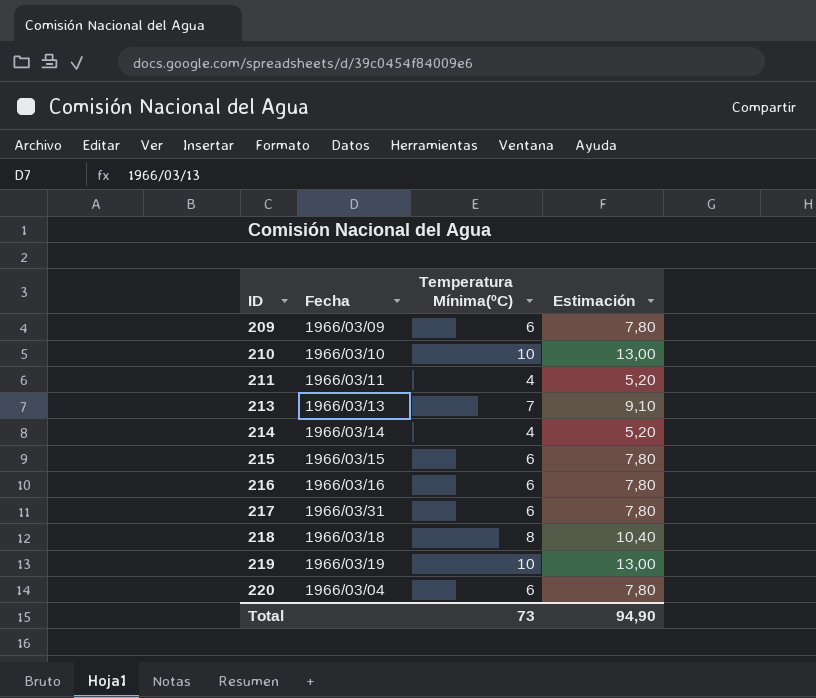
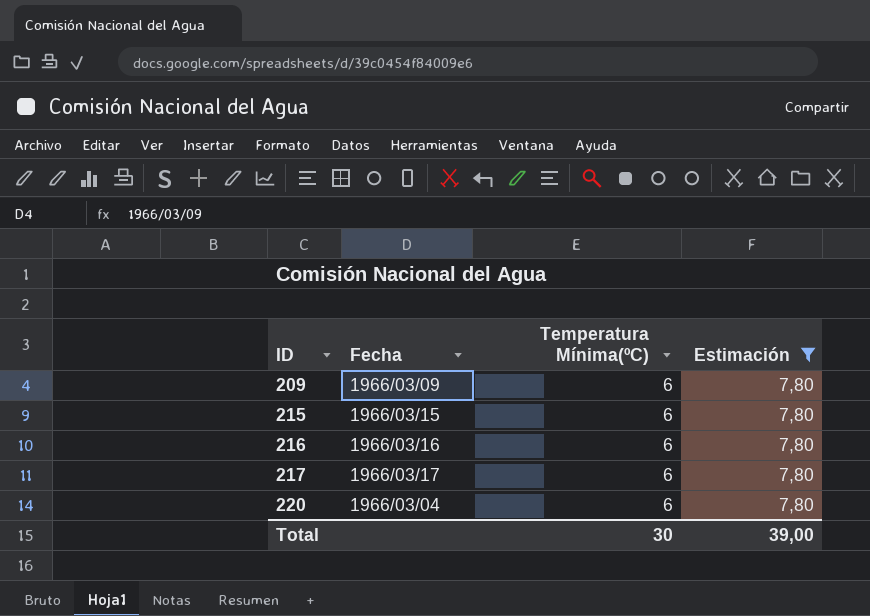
filter: none -> Estimación = 7,80
217 | Fecha: 1966/03/31 -> 1966/03/17
Total | Temperatura Mínima(ºC): 73 -> 30
Total | Estimación: 94,90 -> 39,00

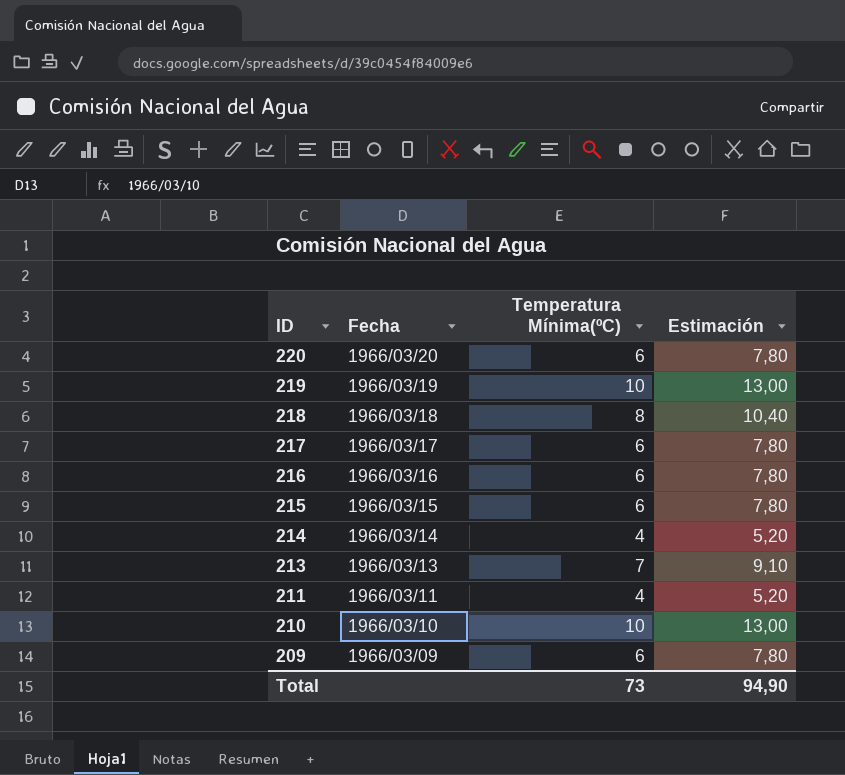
filter: Estimación = 7,80 -> none
row order: ID ascending -> ID descending
220 | Fecha: 1966/03/04 -> 1966/03/20
Total | Temperatura Mínima(ºC): 30 -> 73
Total | Estimación: 39,00 -> 94,90

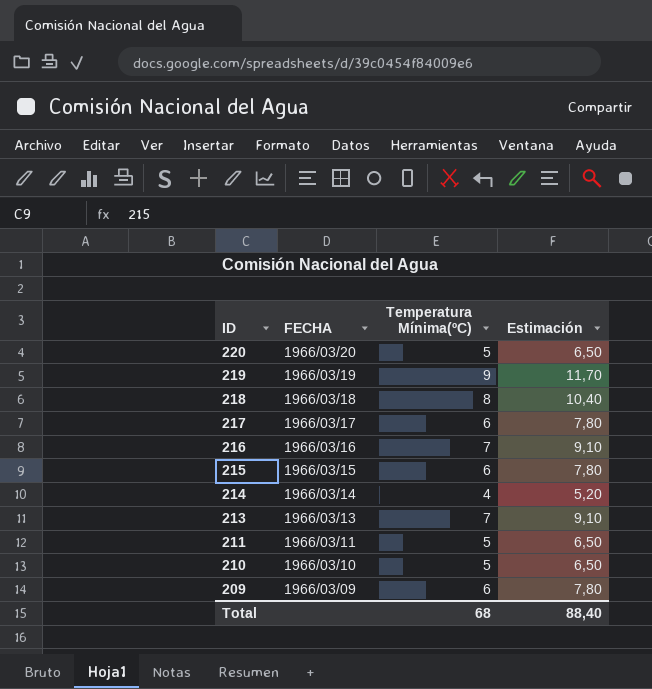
column name: Fecha -> FECHA
220 | Temperatura Mínima(ºC): 6 -> 5
220 | Estimación: 7,80 -> 6,50
219 | Temperatura Mínima(ºC): 10 -> 9
219 | Estimación: 13,00 -> 11,70
216 | Temperatura Mínima(ºC): 6 -> 7
216 | Estimación: 7,80 -> 9,10
211 | Temperatura Mínima(ºC): 4 -> 5
211 | Estimación: 5,20 -> 6,50
210 | Temperatura Mínima(ºC): 10 -> 5
210 | Estimación: 13,00 -> 6,50
Total | Temperatura Mínima(ºC): 73 -> 68
Total | Estimación: 94,90 -> 88,40

